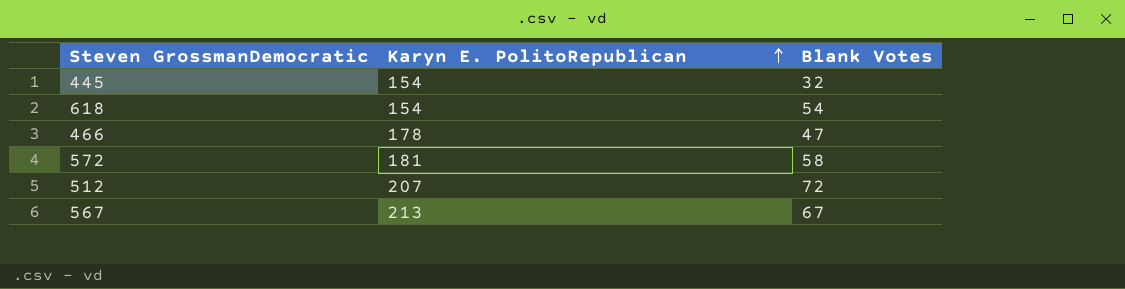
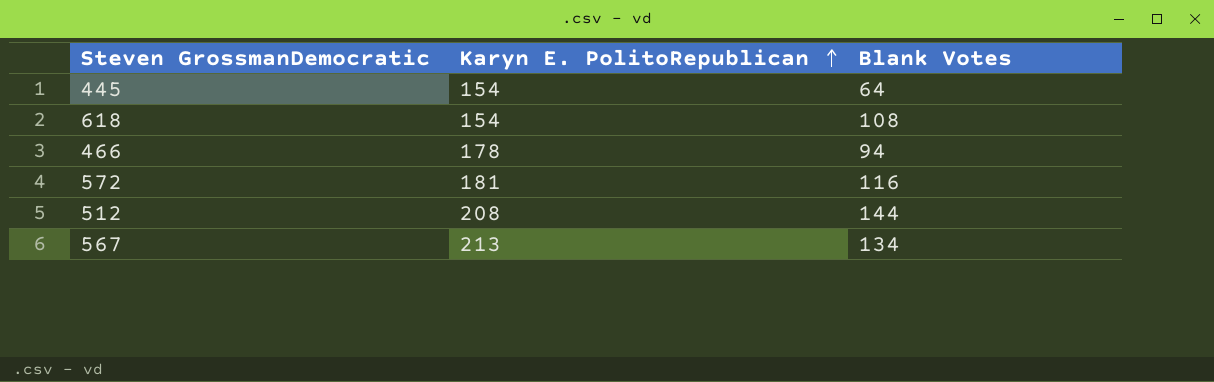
445 | Blank Votes: 32 -> 64
618 | Blank Votes: 54 -> 108
466 | Blank Votes: 47 -> 94
572 | Blank Votes: 58 -> 116
512 | Karyn E. PolitoRepublican: 207 -> 208
512 | Blank Votes: 72 -> 144
567 | Blank Votes: 67 -> 134

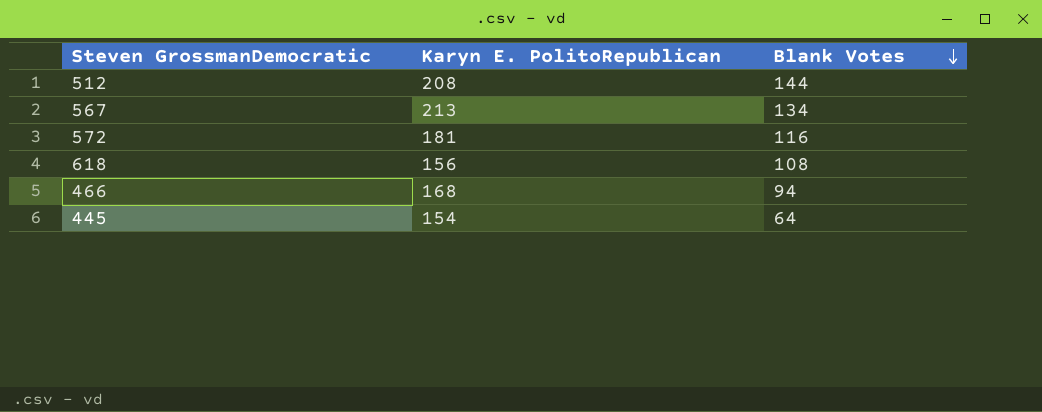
row order: Karyn E. PolitoRepublican ascending -> Blank Votes descending
618 | Karyn E. PolitoRepublican: 154 -> 156
466 | Karyn E. PolitoRepublican: 178 -> 168

